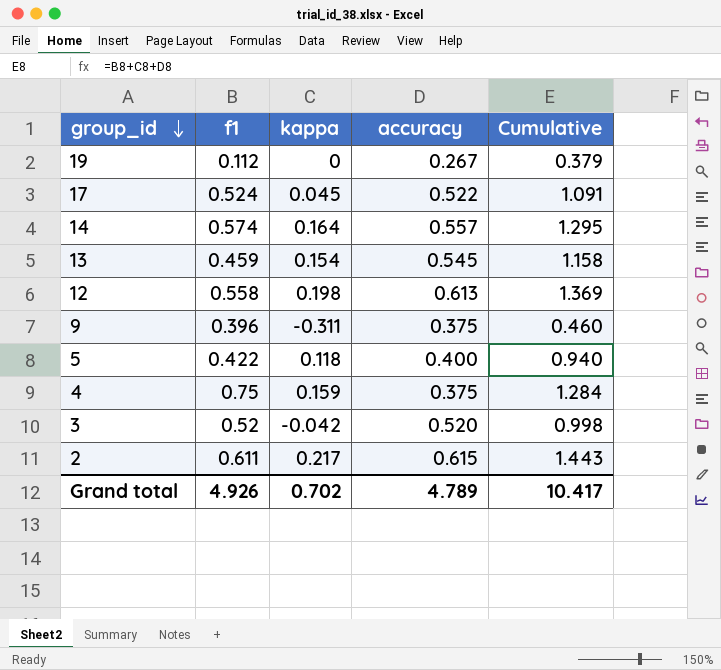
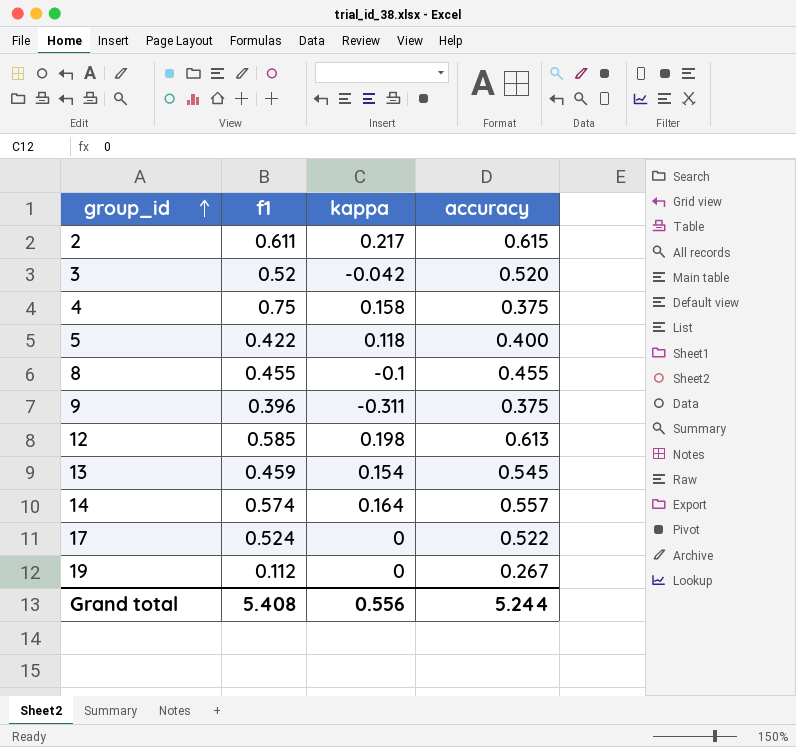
row order: group_id descending -> group_id ascending
column Cumulative | formula: [f1] + [kappa] + [accuracy] -> none
4 | kappa: 0.159 -> 0.158
row 8: none -> 0.455 | -0.1 | 0.455
12 | f1: 0.558 -> 0.585
17 | kappa: 0.045 -> 0
Grand total | f1: 4.926 -> 5.408
Grand total | kappa: 0.702 -> 0.556
Grand total | accuracy: 4.789 -> 5.244

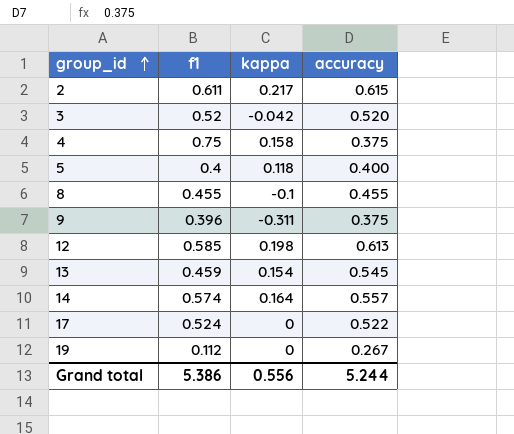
5 | f1: 0.422 -> 0.4
Grand total | f1: 5.408 -> 5.386

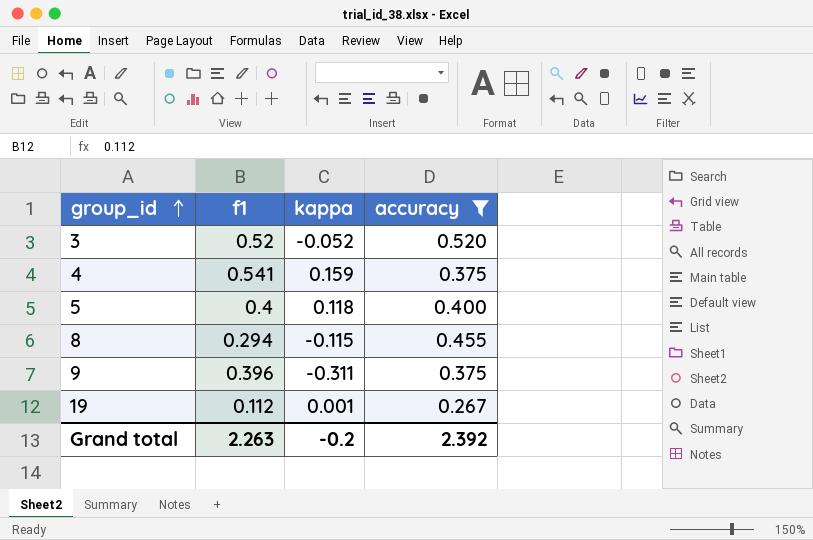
filter: none -> accuracy <= 0.520
3 | kappa: -0.042 -> -0.052
4 | f1: 0.75 -> 0.541
4 | kappa: 0.158 -> 0.159
8 | f1: 0.455 -> 0.294
8 | kappa: -0.1 -> -0.115
19 | kappa: 0 -> 0.001
Grand total | f1: 5.386 -> 2.263
Grand total | kappa: 0.556 -> -0.2
Grand total | accuracy: 5.244 -> 2.392

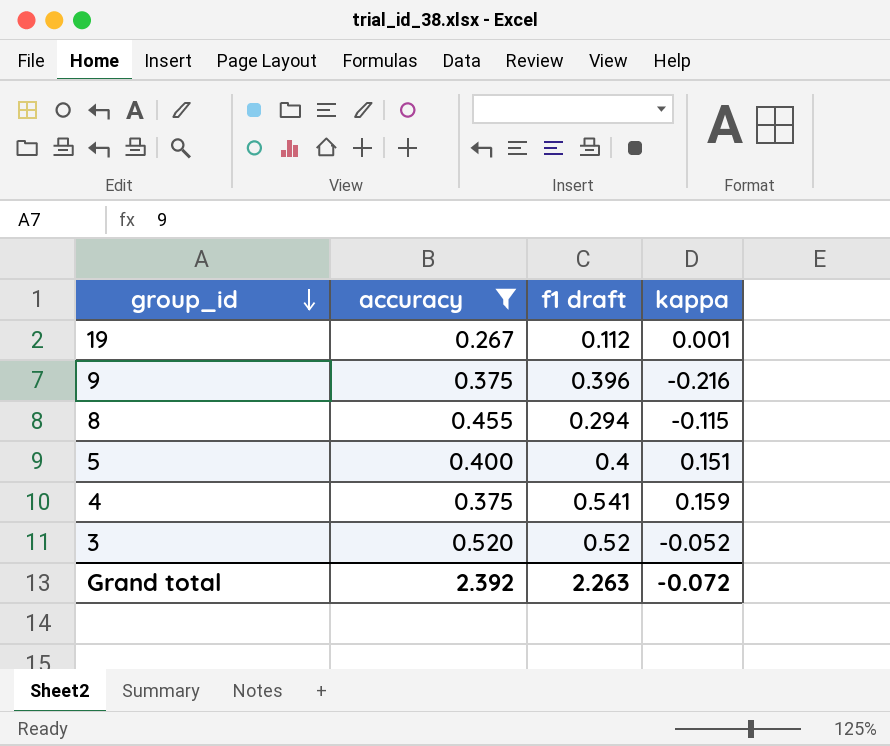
row order: group_id ascending -> group_id descending
column accuracy | position: 4 -> 2
column name: f1 -> f1 draft
9 | kappa: -0.311 -> -0.216
5 | kappa: 0.118 -> 0.151
Grand total | kappa: -0.2 -> -0.072

